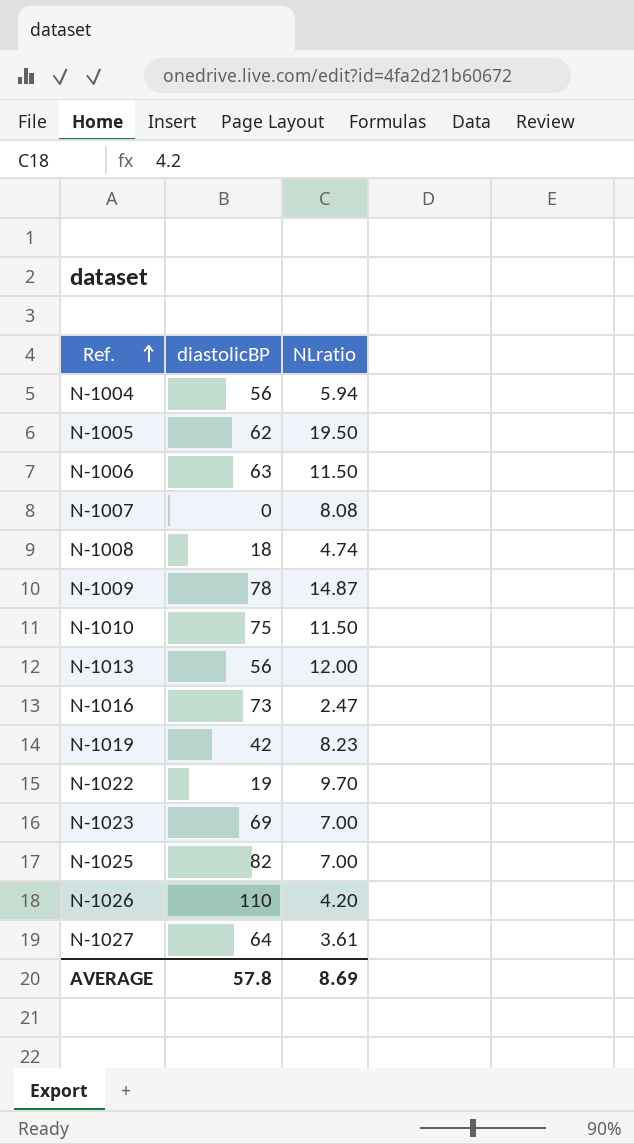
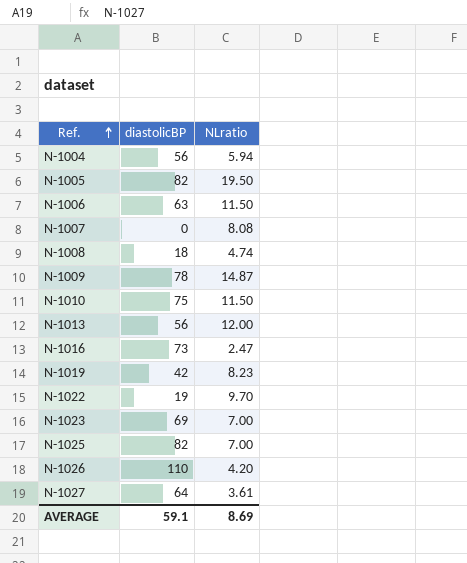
N-1005 | diastolicBP: 62 -> 82
AVERAGE | diastolicBP: 57.8 -> 59.1

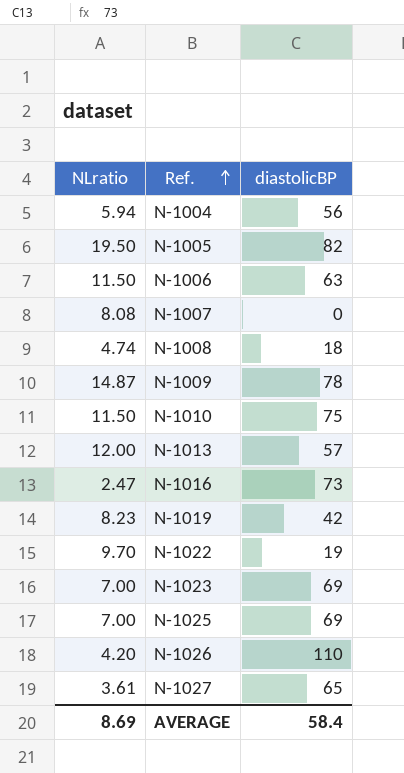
column NLratio | position: 3 -> 1
N-1013 | diastolicBP: 56 -> 57
N-1025 | diastolicBP: 82 -> 69
N-1027 | diastolicBP: 64 -> 65
AVERAGE | diastolicBP: 59.1 -> 58.4

